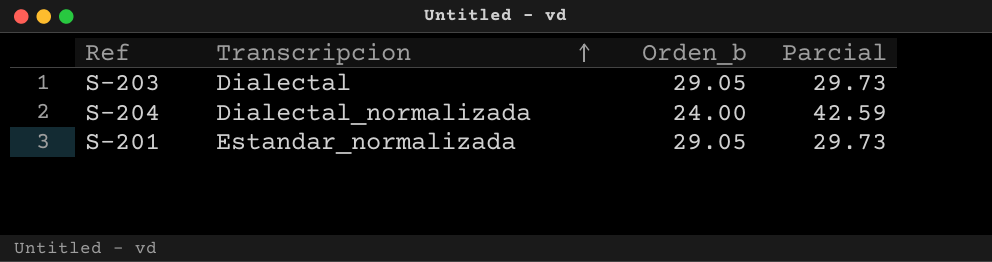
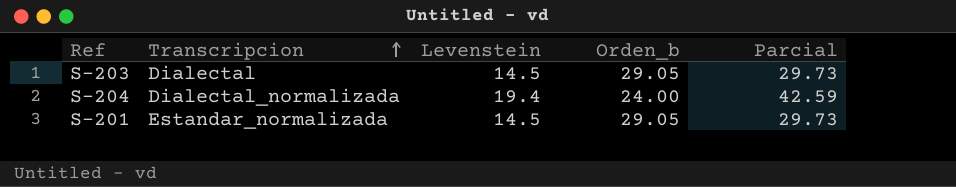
column Levenstein | position: none -> 3

